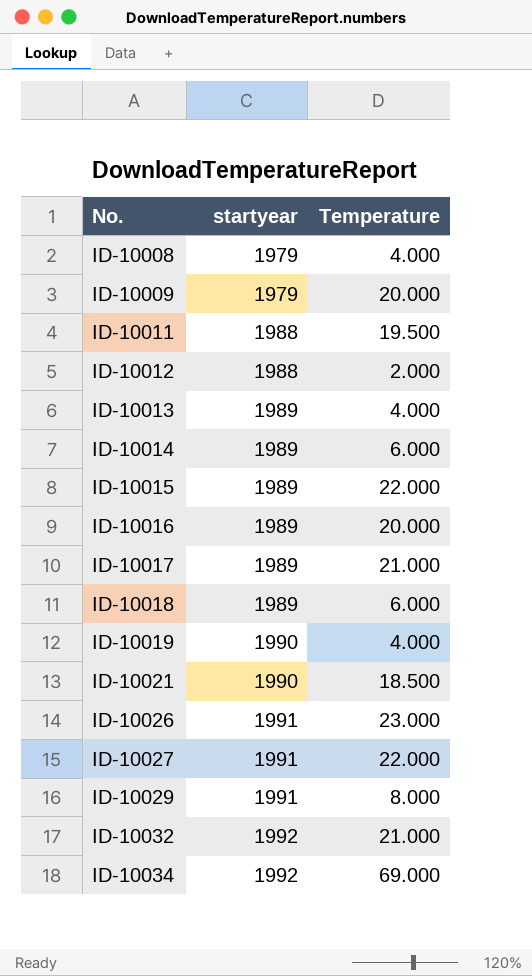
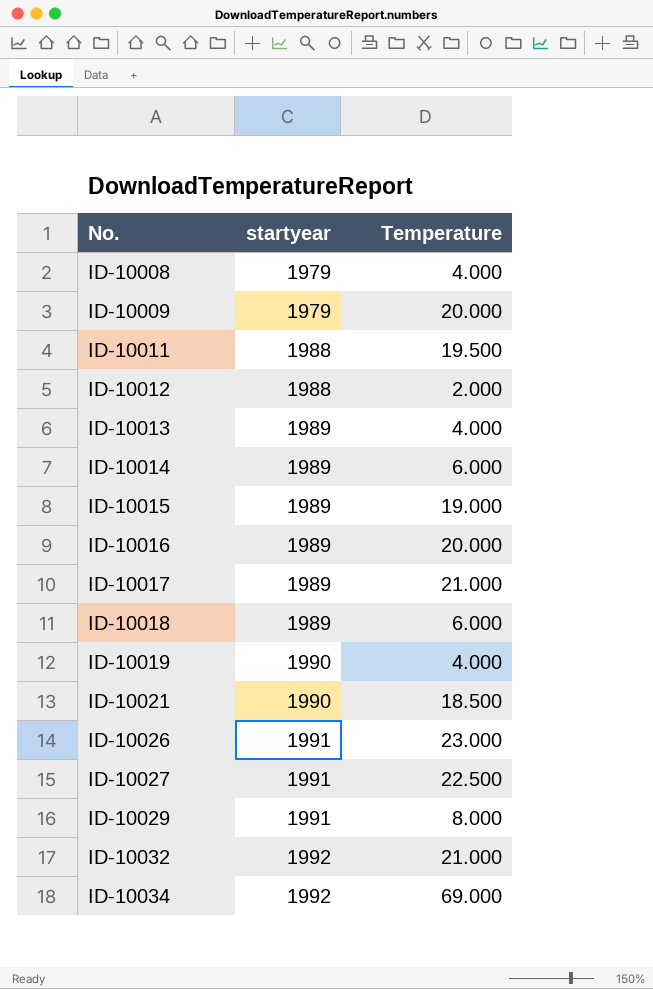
ID-10015 | Temperature: 22.000 -> 19.000
ID-10027 | Temperature: 22.000 -> 22.500

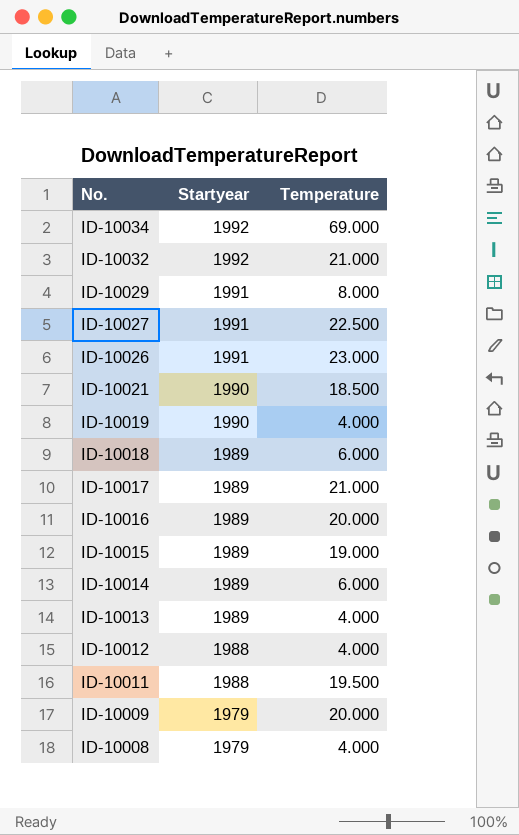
row order: No. ascending -> No. descending
column name: startyear -> Startyear
ID-10012 | Temperature: 2.000 -> 4.000

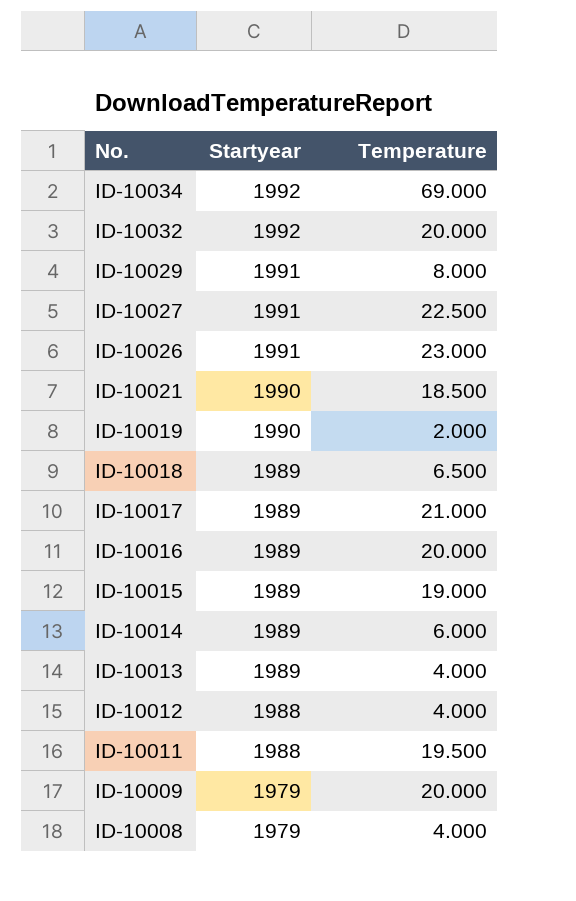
ID-10032 | Temperature: 21.000 -> 20.000
ID-10019 | Temperature: 4.000 -> 2.000
ID-10018 | Temperature: 6.000 -> 6.500

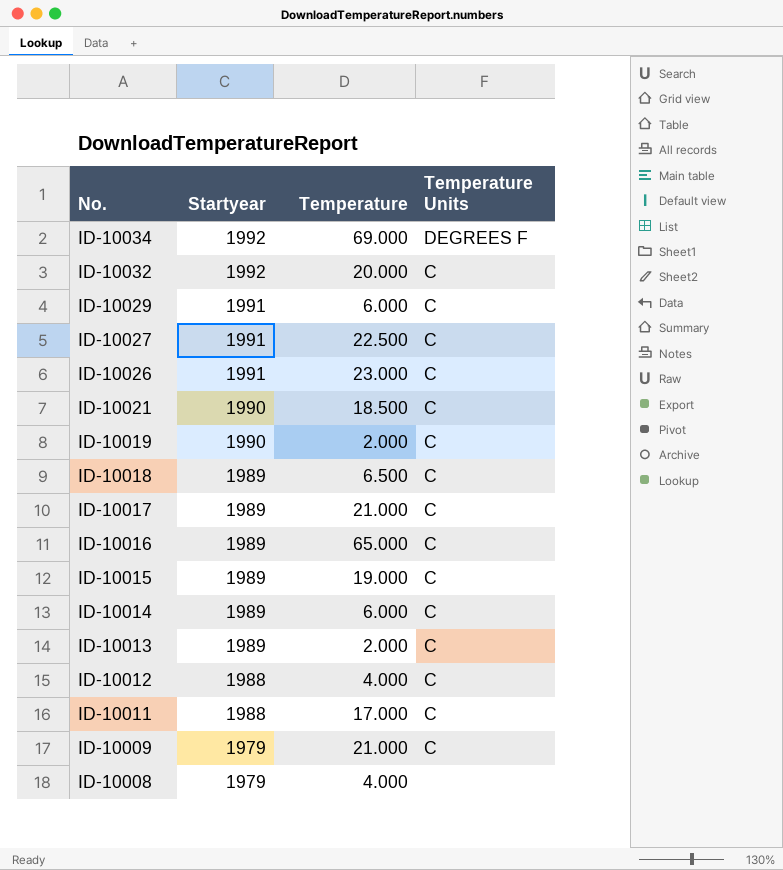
column Temperature Units | position: none -> 4
ID-10029 | Temperature: 8.000 -> 6.000
ID-10016 | Temperature: 20.000 -> 65.000
ID-10013 | Temperature: 4.000 -> 2.000
ID-10011 | Temperature: 19.500 -> 17.000
ID-10009 | Temperature: 20.000 -> 21.000

